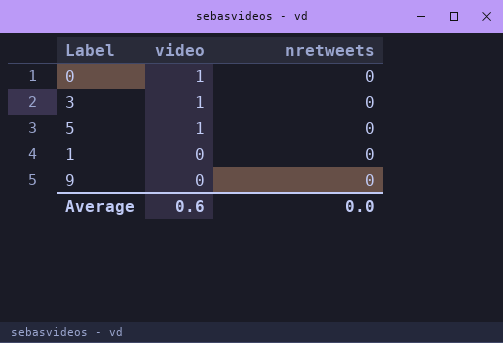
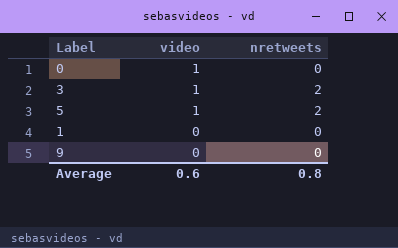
3 | nretweets: 0 -> 2
5 | nretweets: 0 -> 2
Average | nretweets: 0.0 -> 0.8

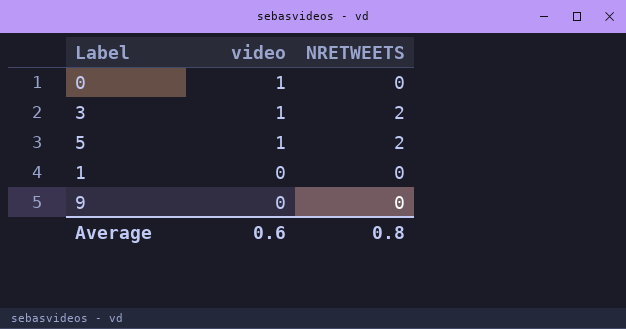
column name: nretweets -> NRETWEETS

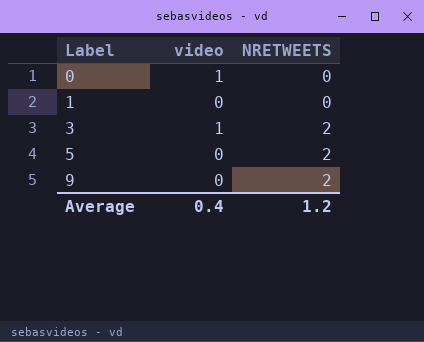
row order: video descending -> Label ascending
5 | video: 1 -> 0
9 | NRETWEETS: 0 -> 2
Average | video: 0.6 -> 0.4
Average | NRETWEETS: 0.8 -> 1.2

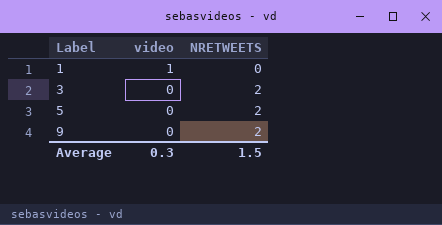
row 0: 1 | 0 -> none
1 | video: 0 -> 1
3 | video: 1 -> 0
Average | video: 0.4 -> 0.3
Average | NRETWEETS: 1.2 -> 1.5

